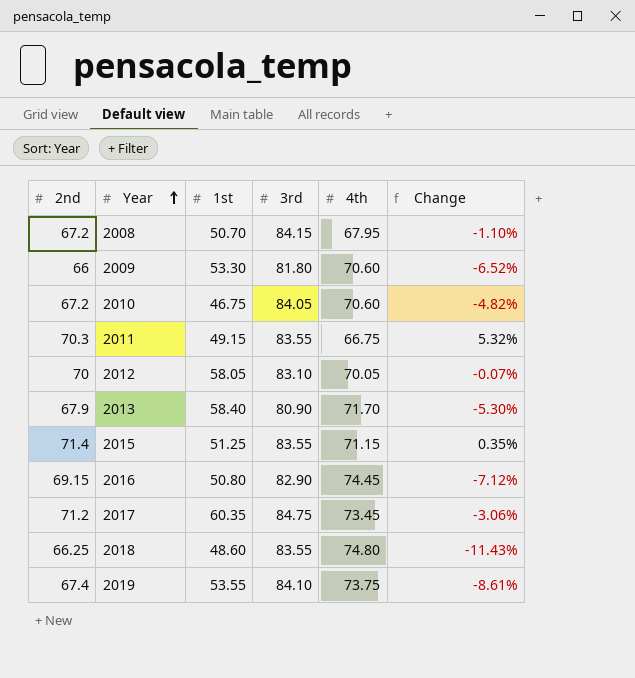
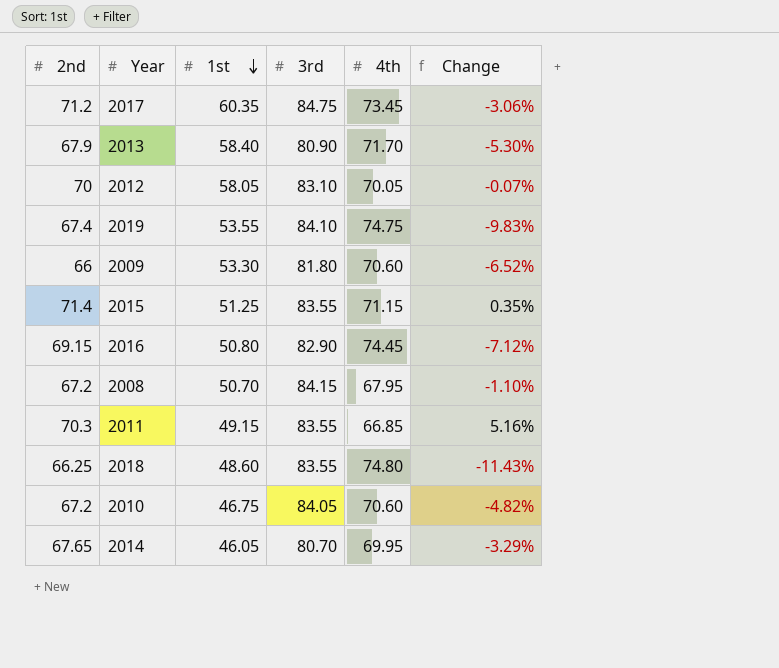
row order: Year ascending -> 1st descending
2019 | 4th: 73.75 -> 74.75
2019 | Change: -8.61% -> -9.83%
2011 | 4th: 66.75 -> 66.85
2011 | Change: 5.32% -> 5.16%
row 2014: none -> 67.65 | 46.05 | 80.70 | 69.95 | -3.29%

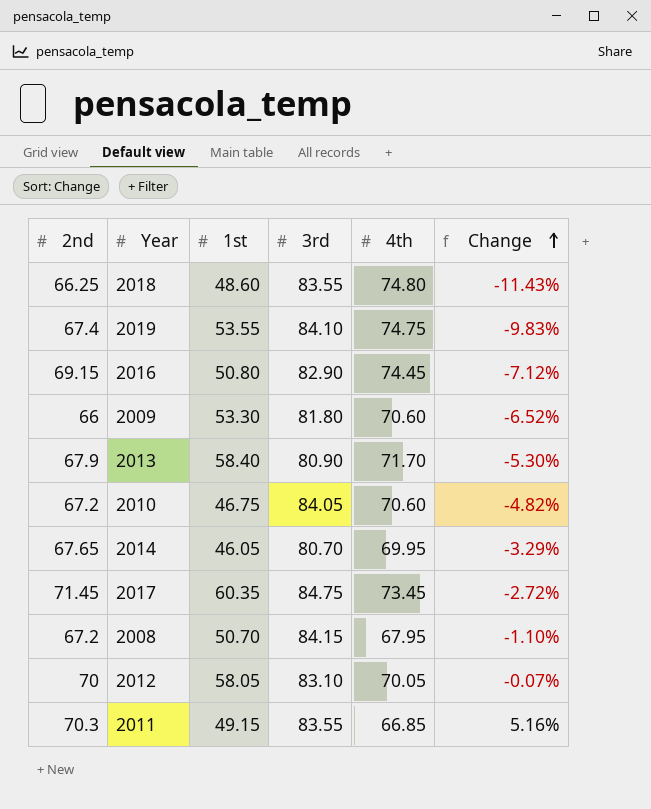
row order: 1st descending -> Change ascending
row 2015: 71.4 | 51.25 | 83.55 | 71.15 | 0.35% -> none
2017 | 2nd: 71.2 -> 71.45
2017 | Change: -3.06% -> -2.72%

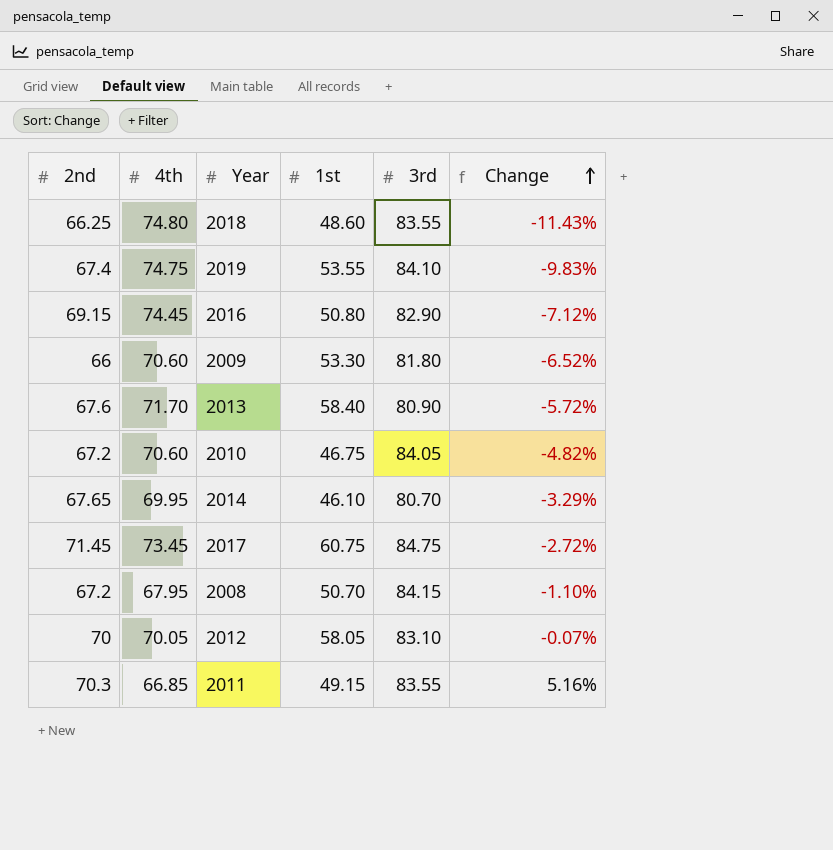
column 4th | position: 5 -> 2
2013 | 2nd: 67.9 -> 67.6
2013 | Change: -5.30% -> -5.72%
2014 | 1st: 46.05 -> 46.10
2017 | 1st: 60.35 -> 60.75

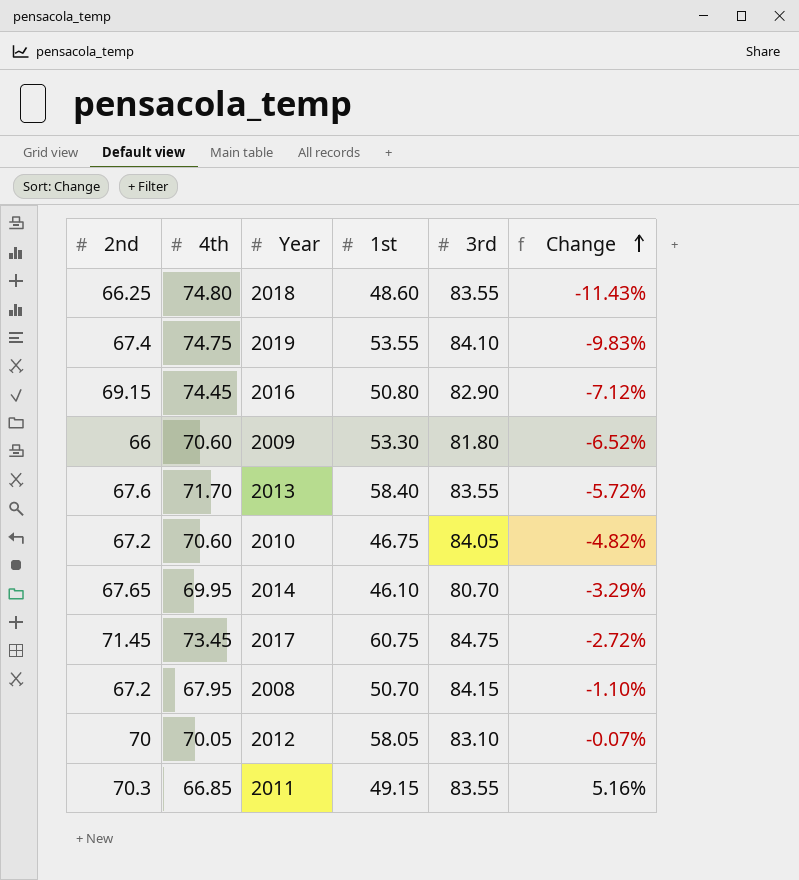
2013 | 3rd: 80.90 -> 83.55

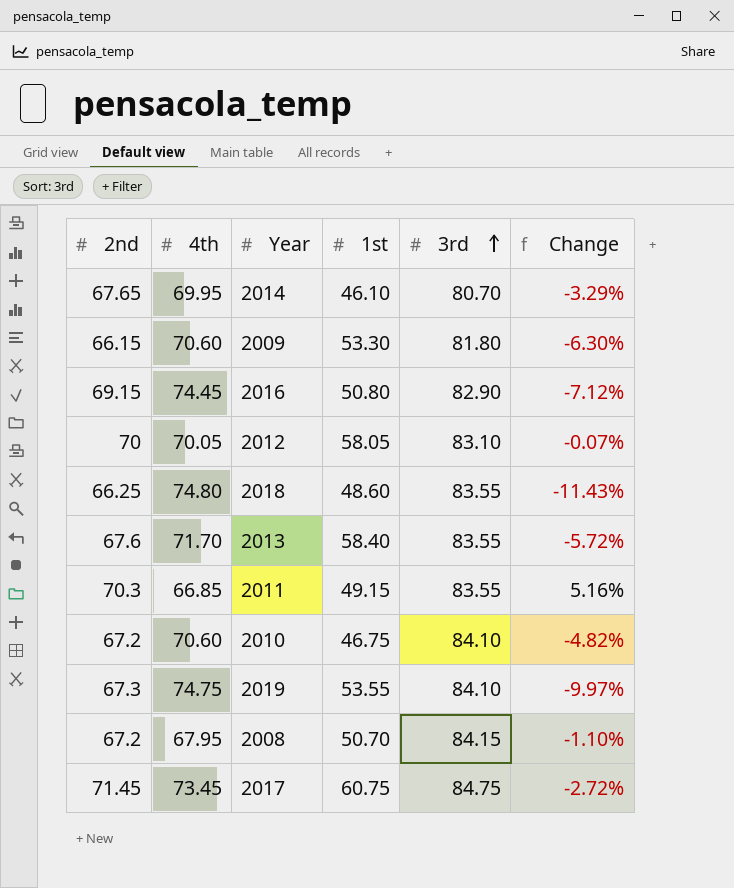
row order: Change ascending -> 3rd ascending
2009 | 2nd: 66 -> 66.15
2009 | Change: -6.52% -> -6.30%
2010 | 3rd: 84.05 -> 84.10
2019 | 2nd: 67.4 -> 67.3
2019 | Change: -9.83% -> -9.97%

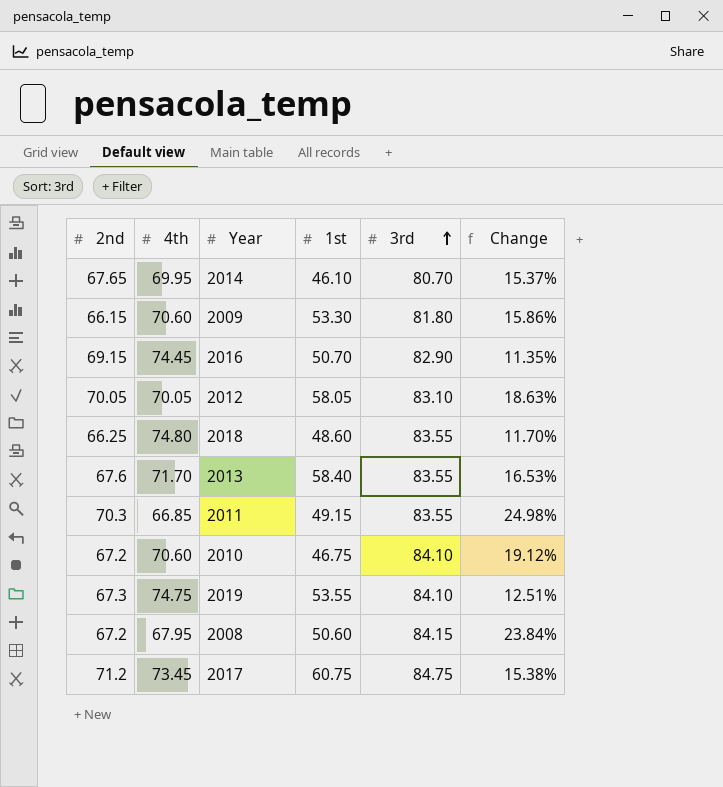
column Change | formula: ([2nd] - [4th]) / [4th] -> ([3rd] - [4th]) / [4th]
2016 | 1st: 50.80 -> 50.70
2012 | 2nd: 70 -> 70.05
2008 | 1st: 50.70 -> 50.60
2017 | 2nd: 71.45 -> 71.2

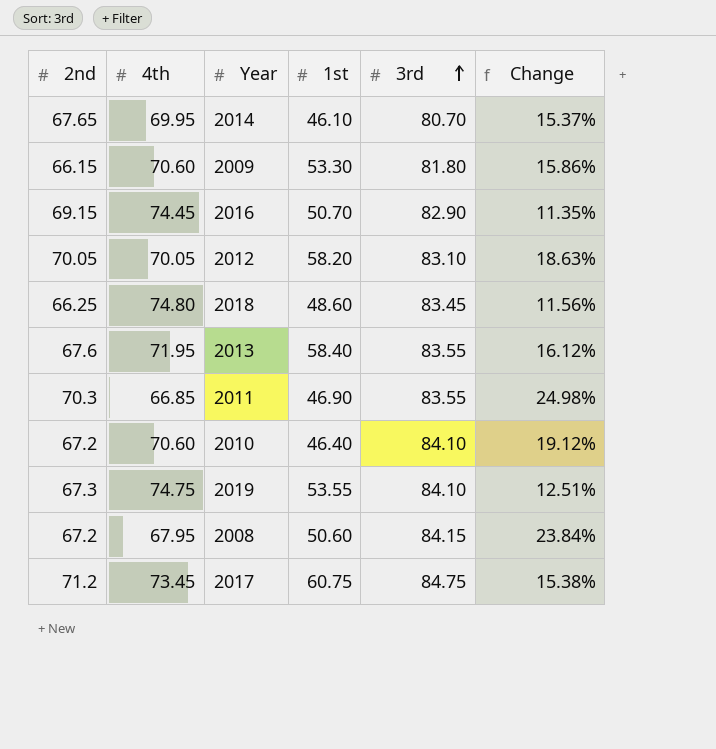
2012 | 1st: 58.05 -> 58.20
2018 | 3rd: 83.55 -> 83.45
2018 | Change: 11.70% -> 11.56%
2013 | 4th: 71.70 -> 71.95
2013 | Change: 16.53% -> 16.12%
2011 | 1st: 49.15 -> 46.90
2010 | 1st: 46.75 -> 46.40

